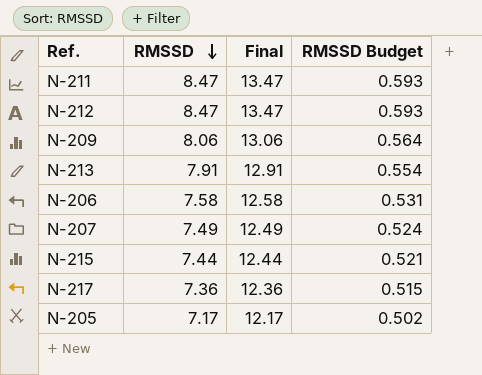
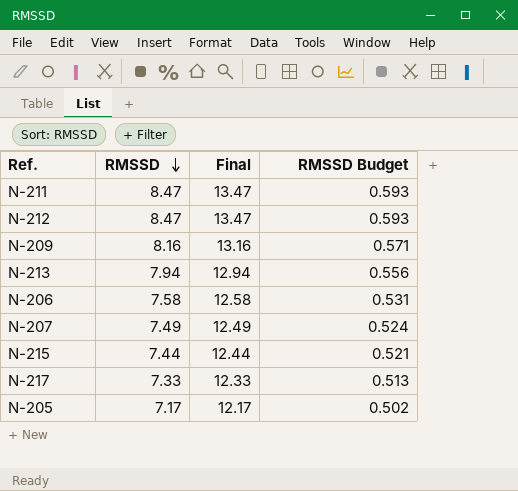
N-209 | RMSSD: 8.06 -> 8.16
N-209 | Final: 13.06 -> 13.16
N-209 | RMSSD Budget: 0.564 -> 0.571
N-213 | RMSSD: 7.91 -> 7.94
N-213 | Final: 12.91 -> 12.94
N-213 | RMSSD Budget: 0.554 -> 0.556
N-217 | RMSSD: 7.36 -> 7.33
N-217 | Final: 12.36 -> 12.33
N-217 | RMSSD Budget: 0.515 -> 0.513

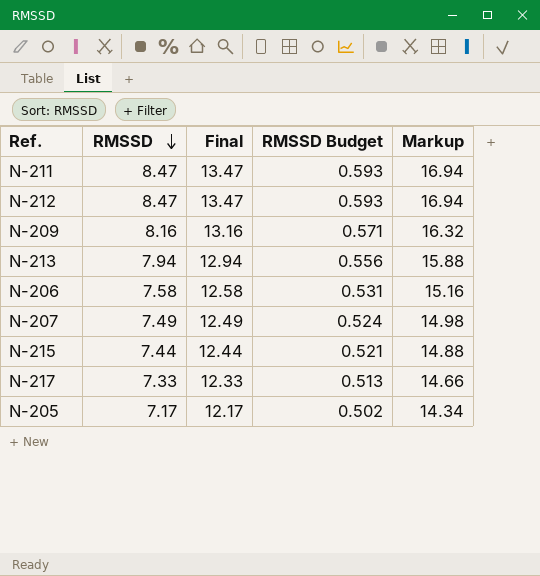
column Markup | formula: none -> [RMSSD] * 2

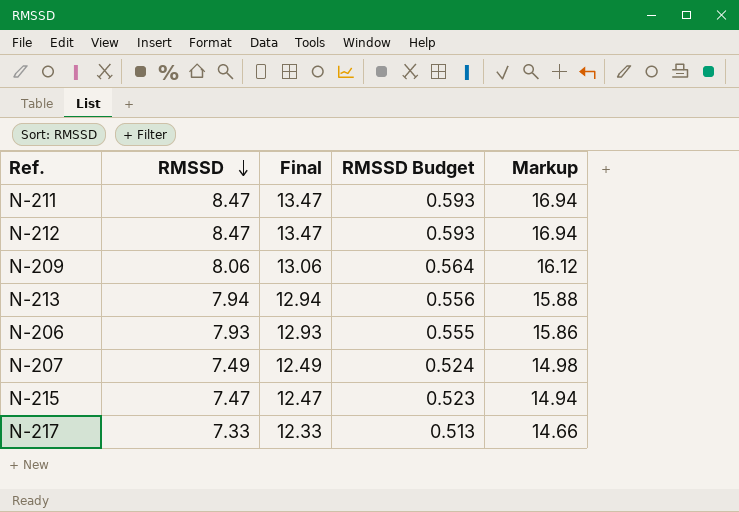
row N-205: 7.17 | 12.17 | 0.502 | 14.34 -> none
N-209 | RMSSD: 8.16 -> 8.06
N-209 | Final: 13.16 -> 13.06
N-209 | RMSSD Budget: 0.571 -> 0.564
N-209 | Markup: 16.32 -> 16.12
N-206 | RMSSD: 7.58 -> 7.93
N-206 | Final: 12.58 -> 12.93
N-206 | RMSSD Budget: 0.531 -> 0.555
N-206 | Markup: 15.16 -> 15.86
N-215 | RMSSD: 7.44 -> 7.47
N-215 | Final: 12.44 -> 12.47
N-215 | RMSSD Budget: 0.521 -> 0.523
N-215 | Markup: 14.88 -> 14.94

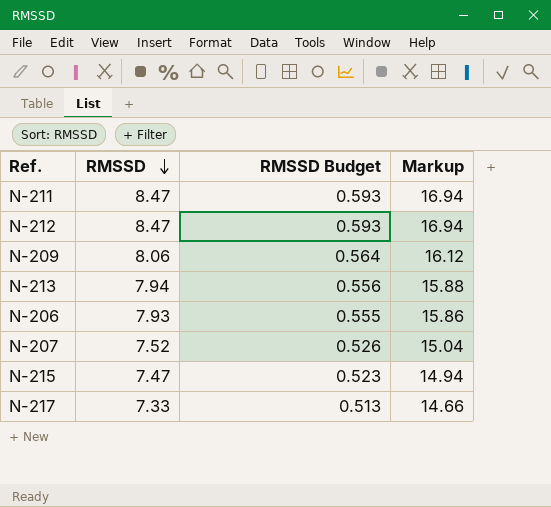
column Final | formula: [RMSSD] + 5 -> none
N-207 | RMSSD: 7.49 -> 7.52
N-207 | RMSSD Budget: 0.524 -> 0.526
N-207 | Markup: 14.98 -> 15.04

